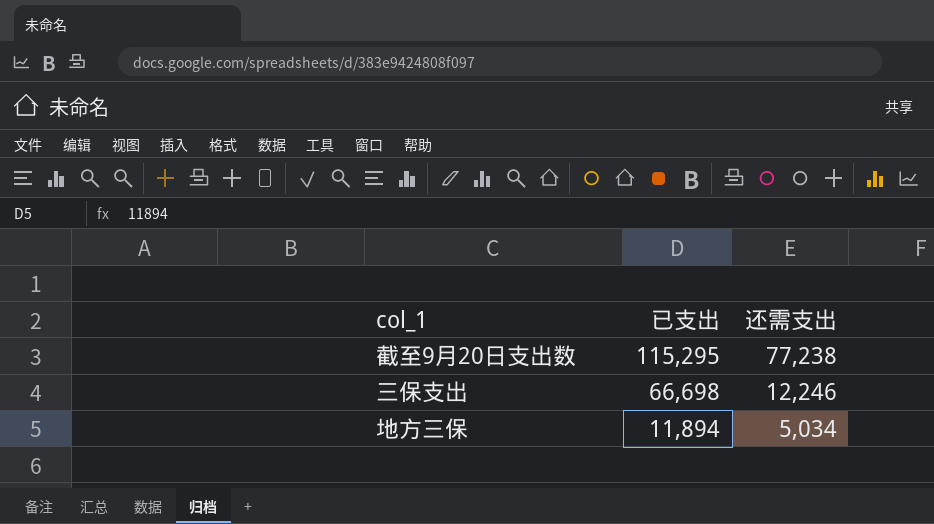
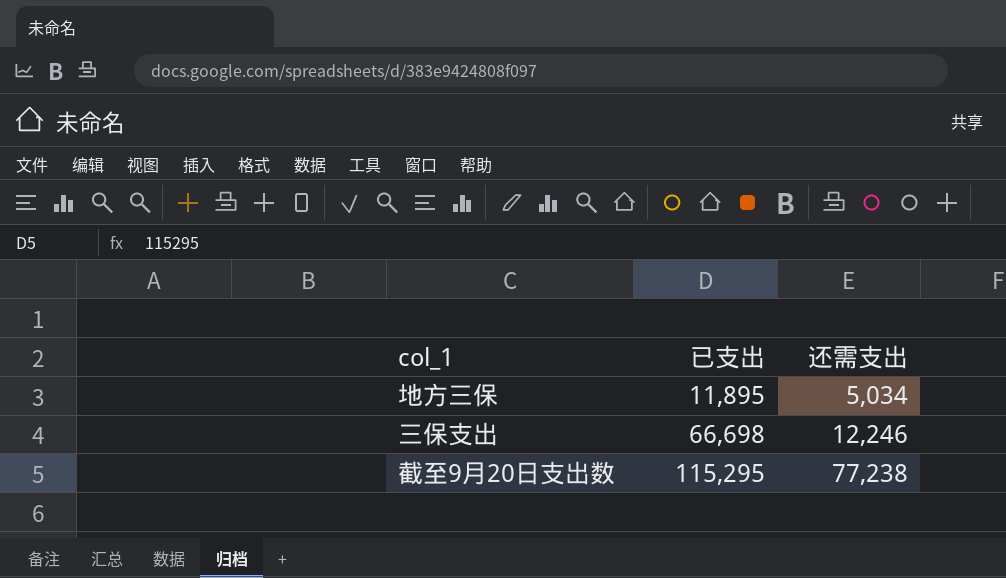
row order: 已支出 descending -> 已支出 ascending
地方三保 | 已支出: 11,894 -> 11,895

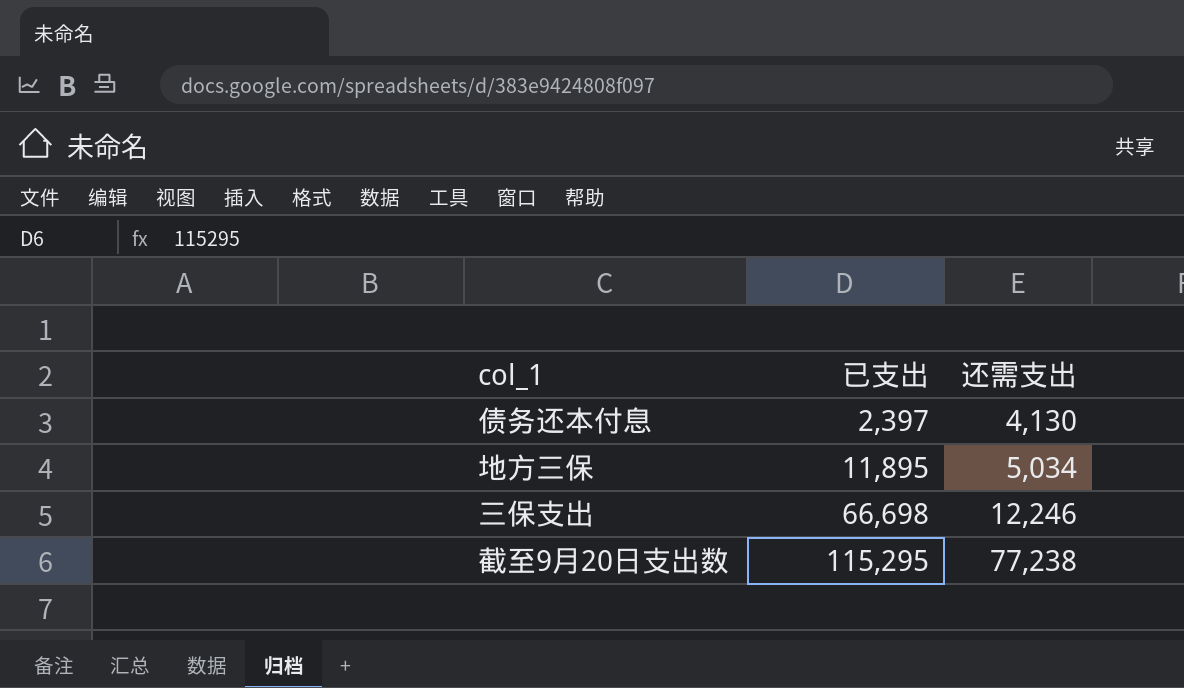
row 债务还本付息: none -> 2,397 | 4,130

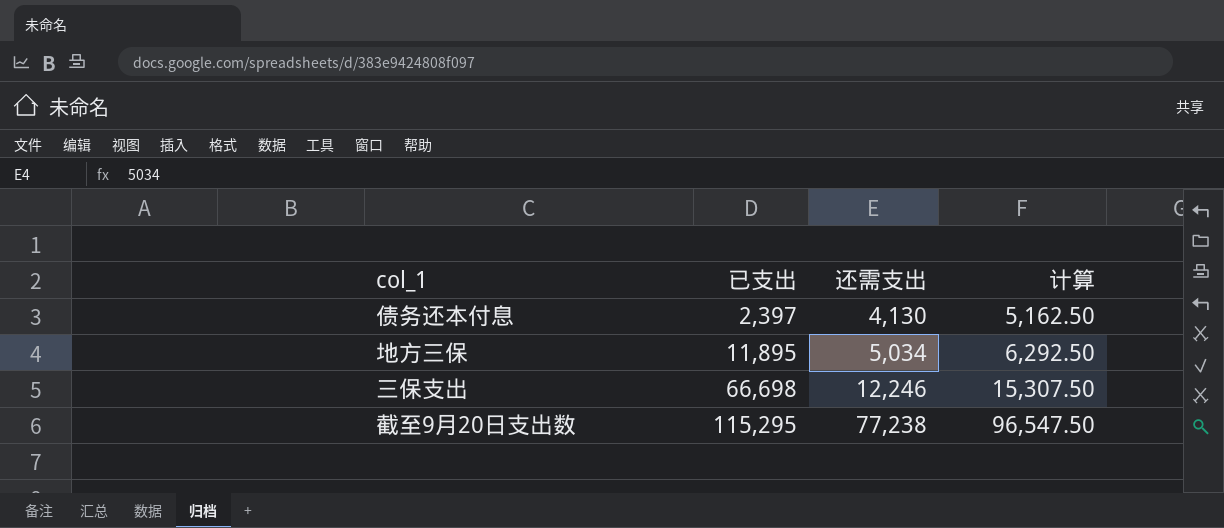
column 计算 | formula: none -> [还需支出] * 1.25

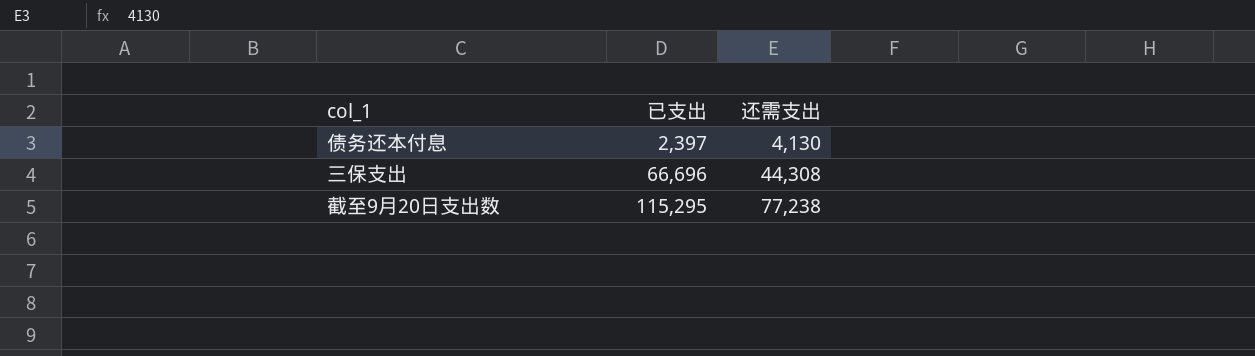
column 计算 | formula: [还需支出] * 1.25 -> none
row 地方三保: 11,895 | 5,034 | 6,292.50 -> none
三保支出 | 已支出: 66,698 -> 66,696
三保支出 | 还需支出: 12,246 -> 44,308

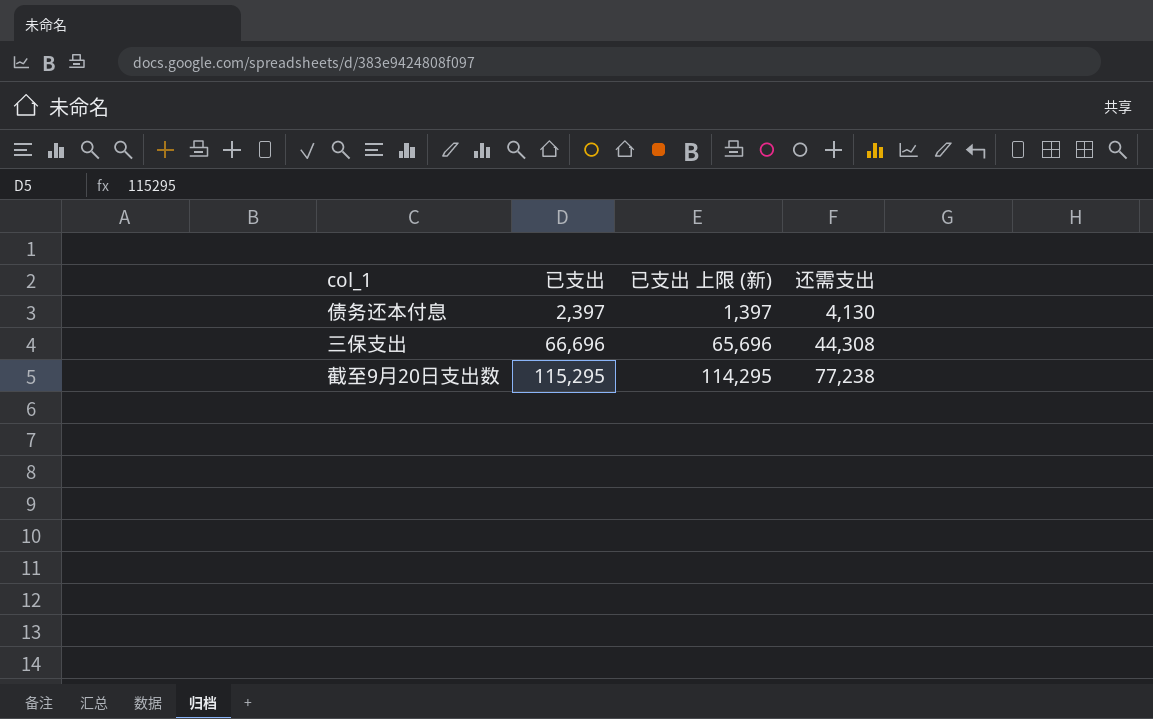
column 已支出 上限 (新) | formula: none -> [已支出] - 1000

